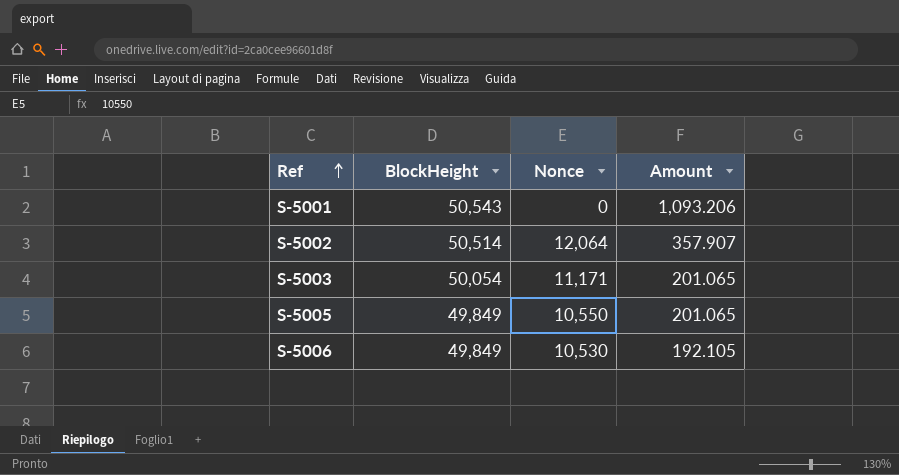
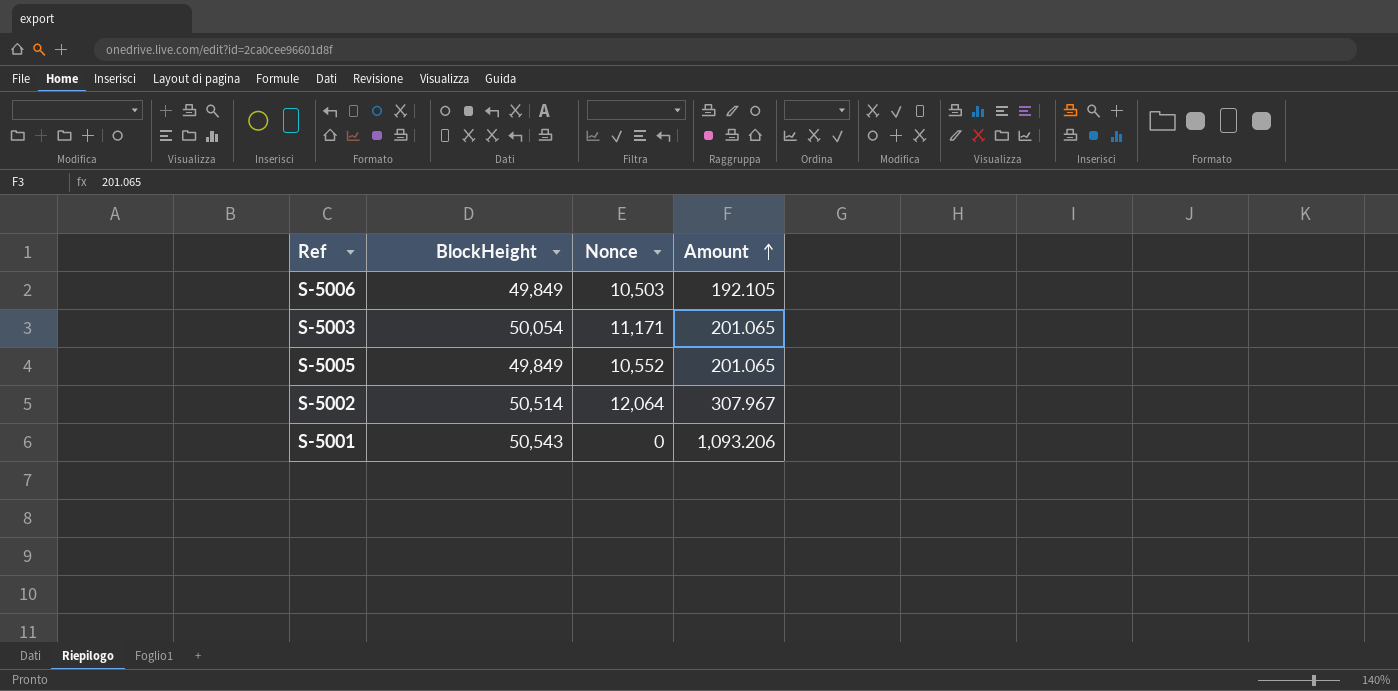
row order: Ref ascending -> Amount ascending
S-5006 | Nonce: 10,530 -> 10,503
S-5005 | Nonce: 10,550 -> 10,552
S-5002 | Amount: 357.907 -> 307.967

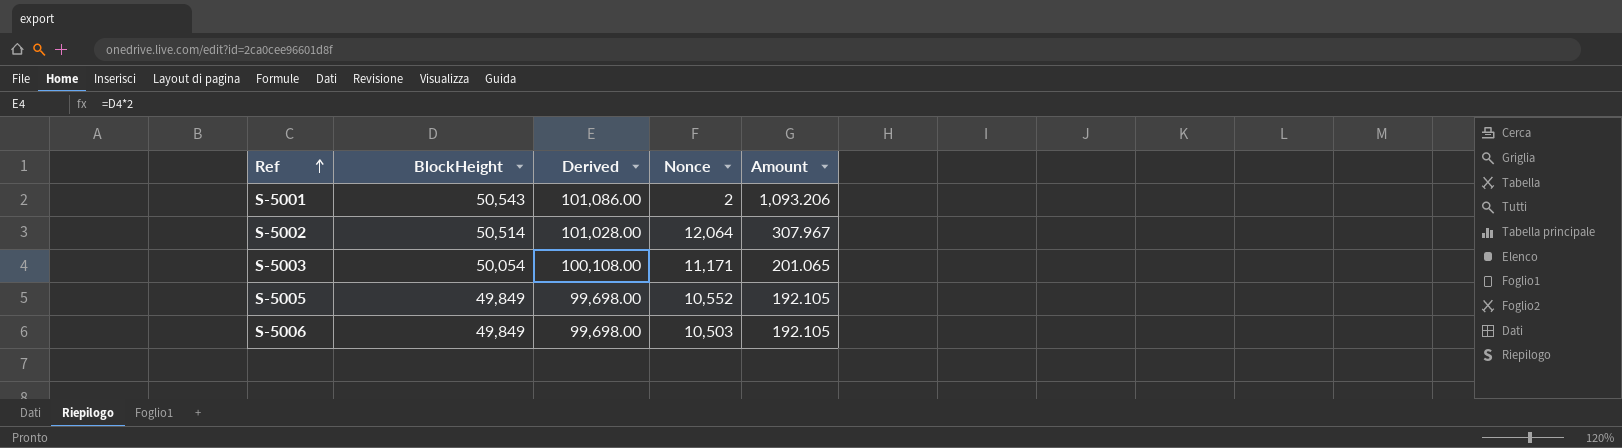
row order: Amount ascending -> Ref ascending
column Derived | formula: none -> [BlockHeight] * 2
S-5001 | Nonce: 0 -> 2
S-5005 | Amount: 201.065 -> 192.105

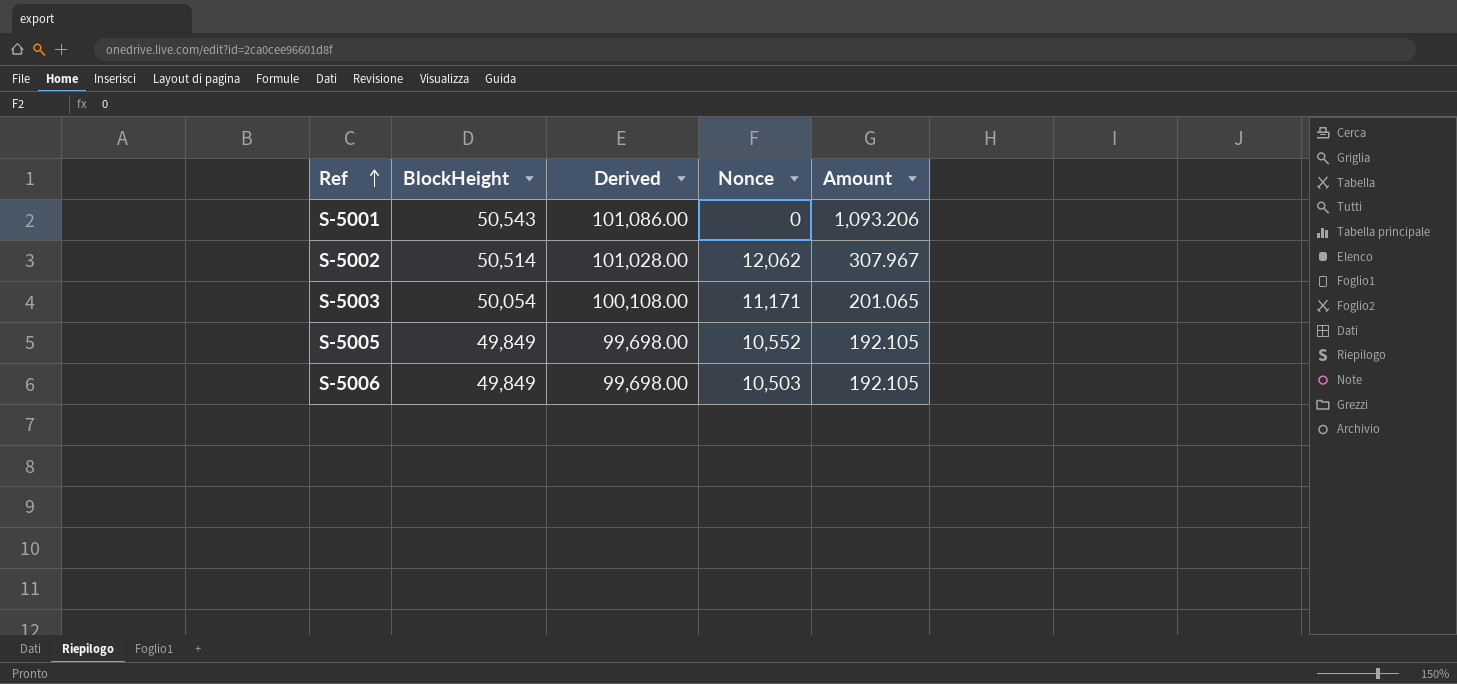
S-5001 | Nonce: 2 -> 0
S-5002 | Nonce: 12,064 -> 12,062

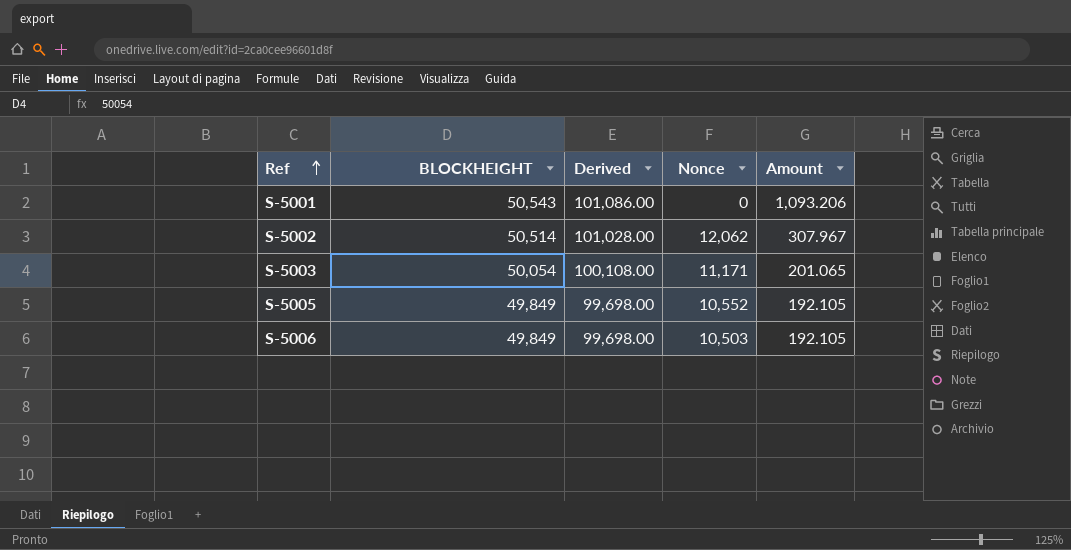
column name: BlockHeight -> BLOCKHEIGHT

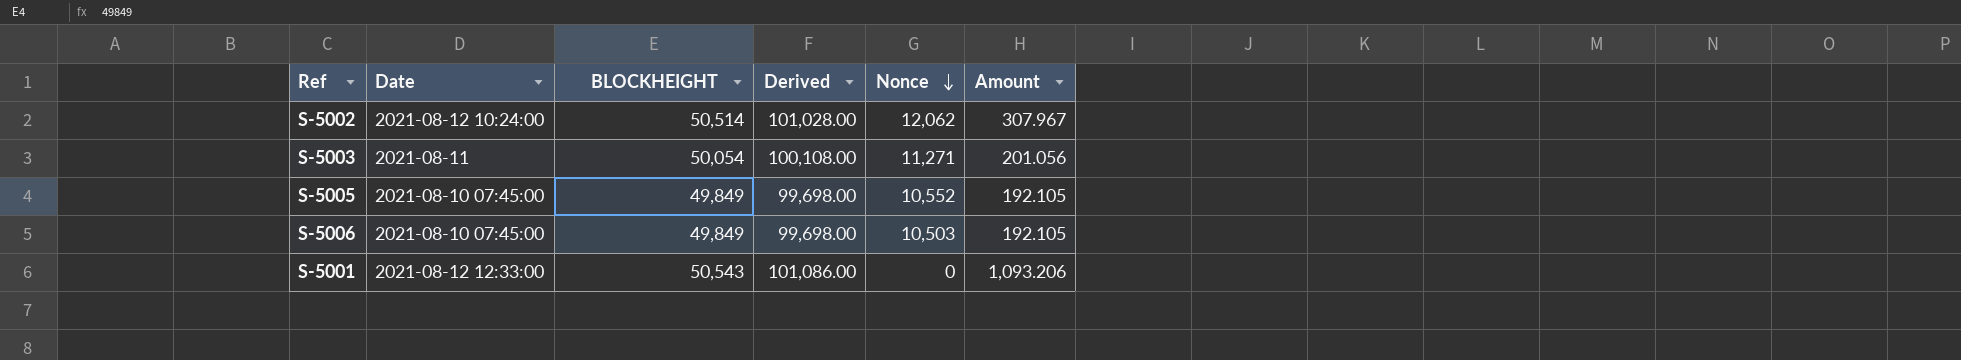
row order: Ref ascending -> Nonce descending
column Date | position: none -> 2
S-5003 | Nonce: 11,171 -> 11,271
S-5003 | Amount: 201.065 -> 201.056

